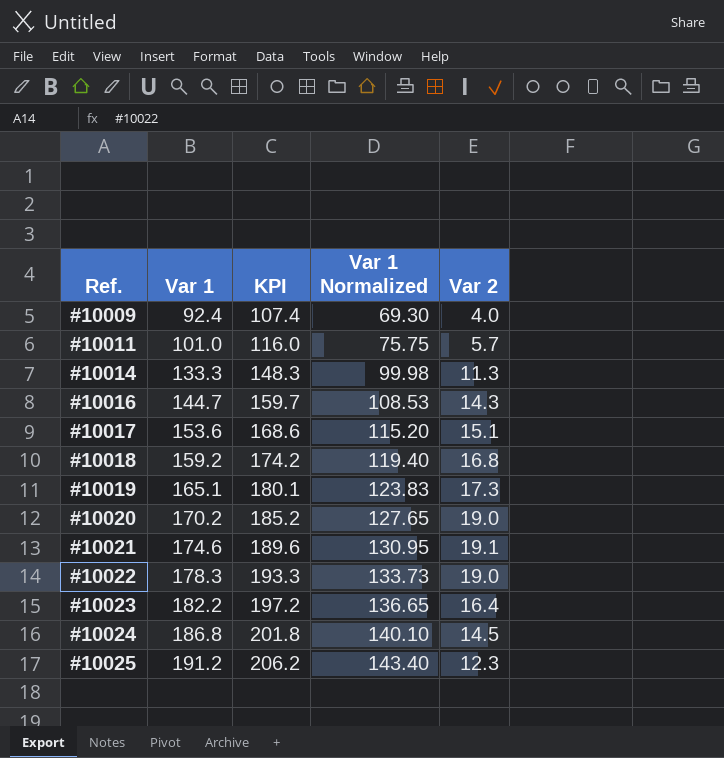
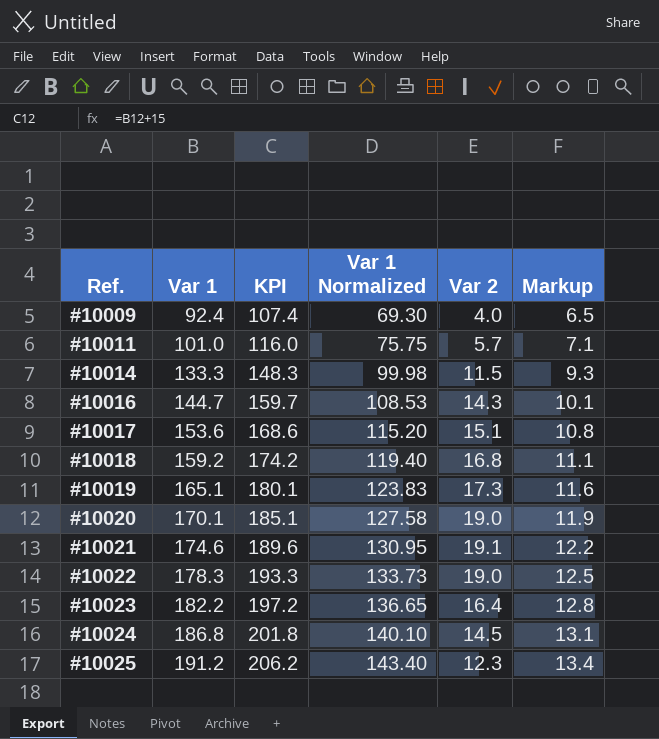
column Markup | formula: none -> [Var 1] * 0.07
#10014 | Var 2: 11.3 -> 11.5
#10020 | Var 1: 170.2 -> 170.1
#10020 | KPI: 185.2 -> 185.1
#10020 | Var 1 Normalized: 127.65 -> 127.58

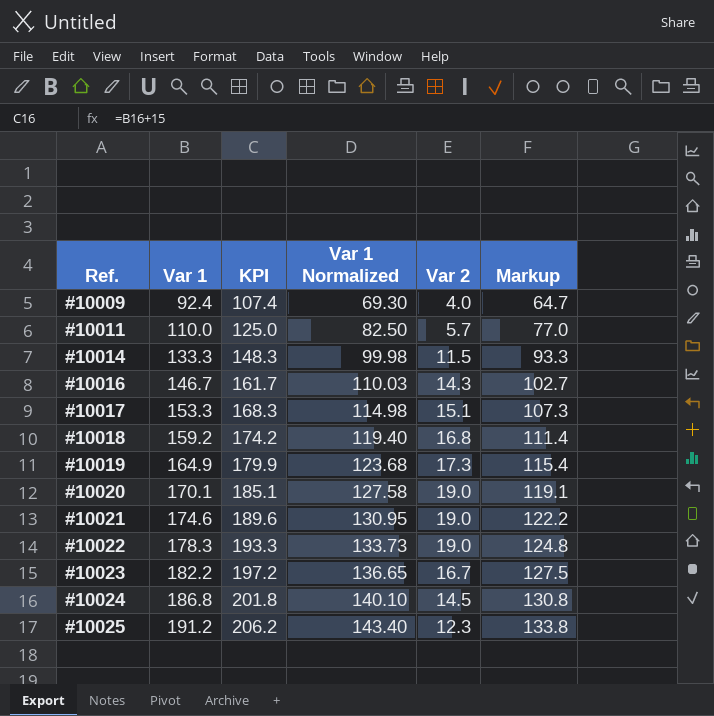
column Markup | formula: [Var 1] * 0.07 -> [Var 1] * 0.7
#10011 | Var 1: 101.0 -> 110.0
#10011 | KPI: 116.0 -> 125.0
#10011 | Var 1 Normalized: 75.75 -> 82.50
#10016 | Var 1: 144.7 -> 146.7
#10016 | KPI: 159.7 -> 161.7
#10016 | Var 1 Normalized: 108.53 -> 110.03
#10017 | Var 1: 153.6 -> 153.3
#10017 | KPI: 168.6 -> 168.3
#10017 | Var 1 Normalized: 115.20 -> 114.98
#10019 | Var 1: 165.1 -> 164.9
#10019 | KPI: 180.1 -> 179.9
#10019 | Var 1 Normalized: 123.83 -> 123.68
#10021 | Var 2: 19.1 -> 19.0
#10023 | Var 2: 16.4 -> 16.7

